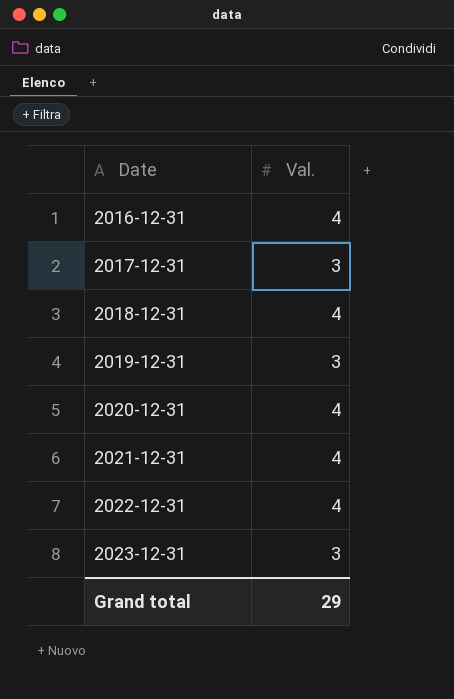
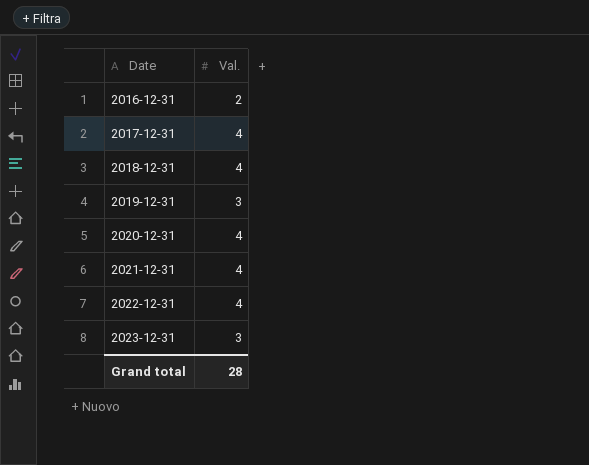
2016-12-31 | Val.: 4 -> 2
2017-12-31 | Val.: 3 -> 4
Grand total | Val.: 29 -> 28

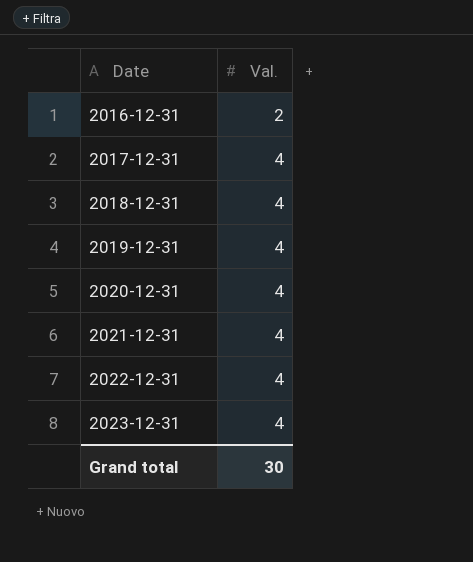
2019-12-31 | Val.: 3 -> 4
2023-12-31 | Val.: 3 -> 4
Grand total | Val.: 28 -> 30

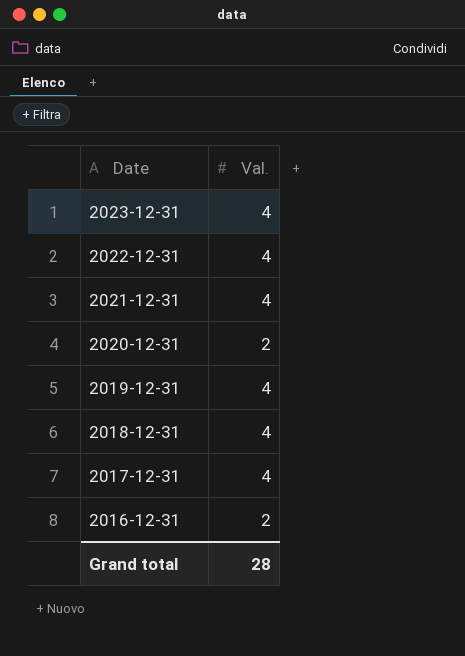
row order: Date ascending -> Date descending
2020-12-31 | Val.: 4 -> 2
Grand total | Val.: 30 -> 28

